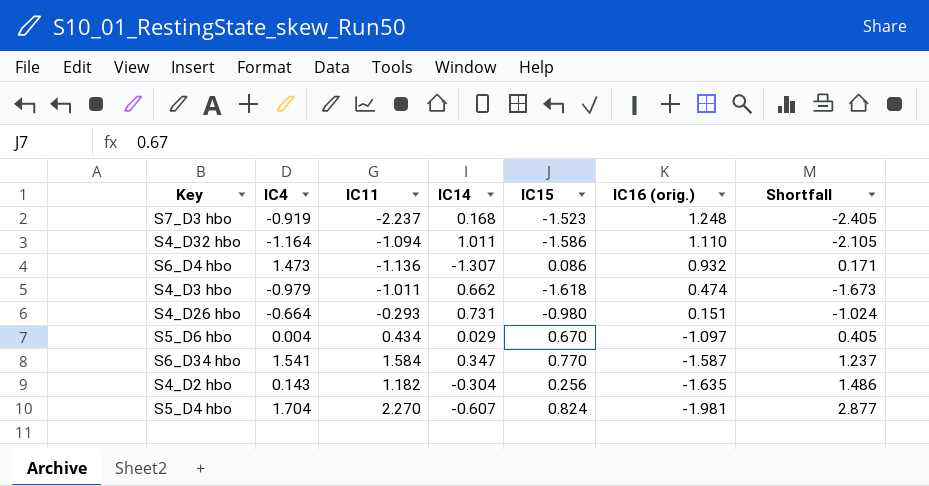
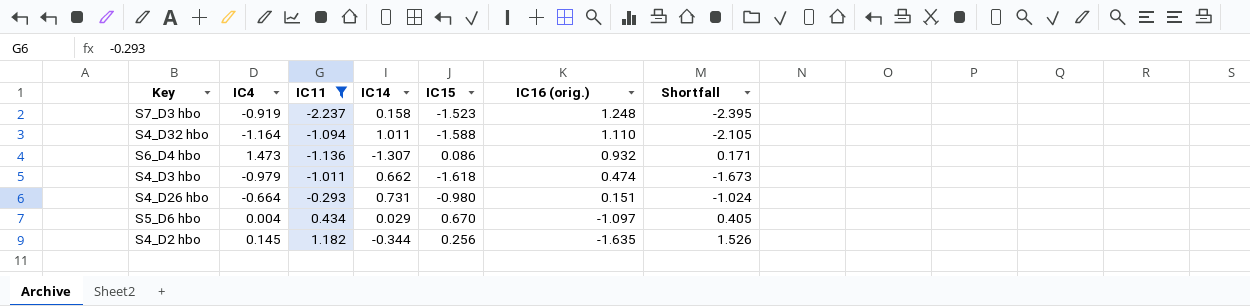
filter: none -> IC11 <= 1.182
S7_D3 hbo | IC14: 0.168 -> 0.158
S7_D3 hbo | Shortfall: -2.405 -> -2.395
S4_D32 hbo | IC15: -1.586 -> -1.588
S4_D2 hbo | IC4: 0.143 -> 0.145
S4_D2 hbo | IC14: -0.304 -> -0.344
S4_D2 hbo | Shortfall: 1.486 -> 1.526

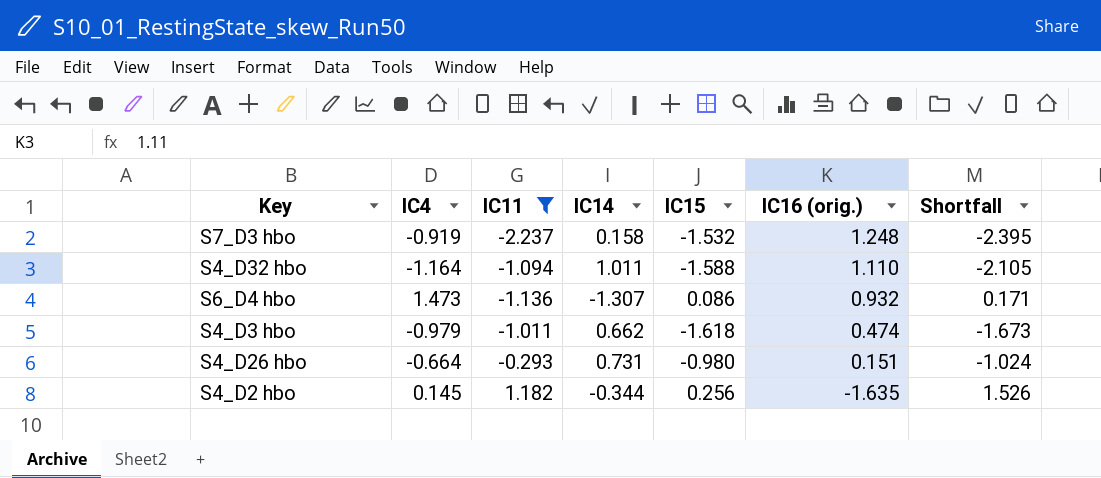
row S5_D6 hbo: 0.004 | 0.434 | 0.029 | 0.670 | -1.097 | 0.405 -> none
S7_D3 hbo | IC15: -1.523 -> -1.532

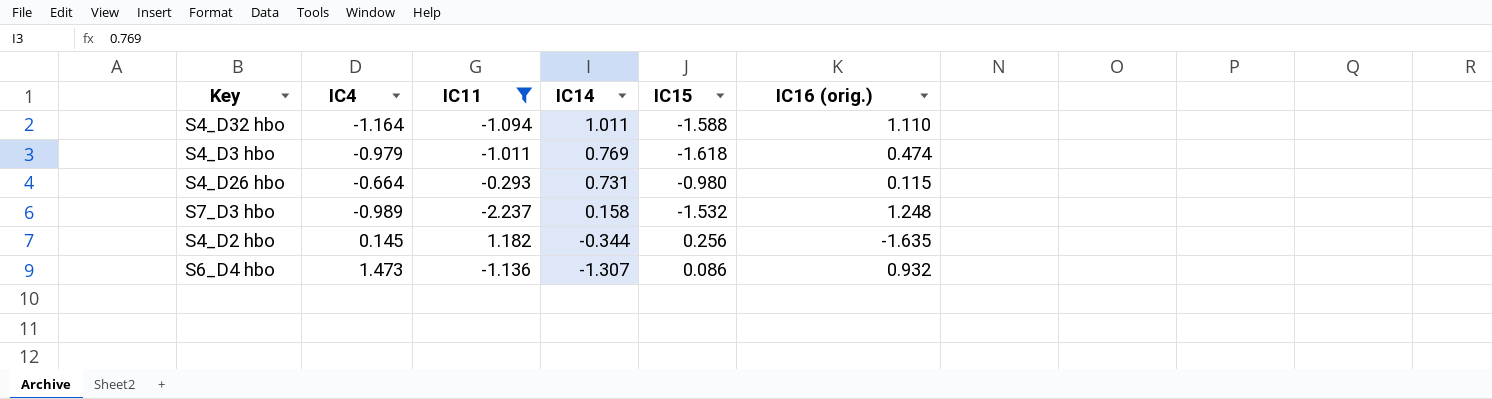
row order: IC16 (orig.) descending -> IC14 descending
column Shortfall | formula: [IC11] - [IC14] -> none
S4_D3 hbo | IC14: 0.662 -> 0.769
S4_D26 hbo | IC16 (orig.): 0.151 -> 0.115
S7_D3 hbo | IC4: -0.919 -> -0.989

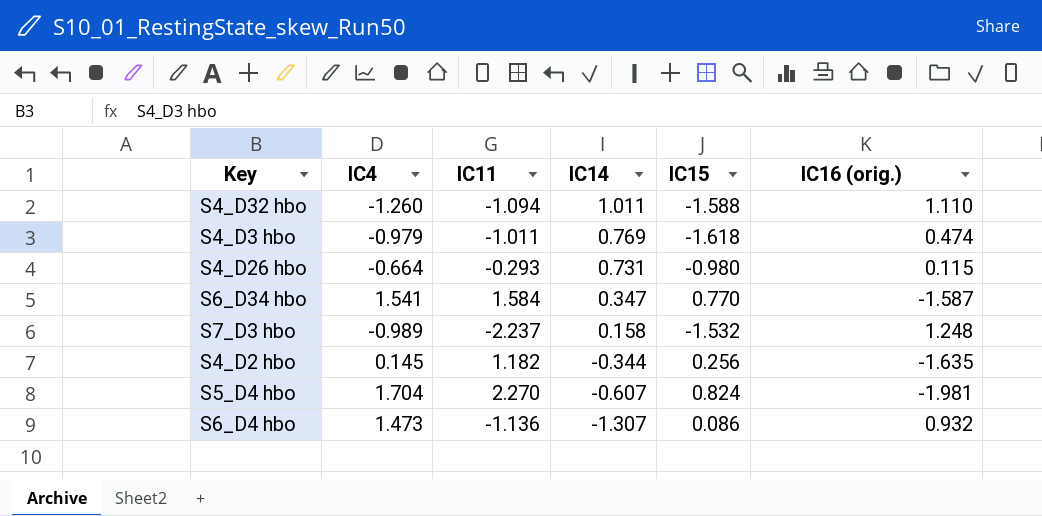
filter: IC11 <= 1.182 -> none
S4_D32 hbo | IC4: -1.164 -> -1.260

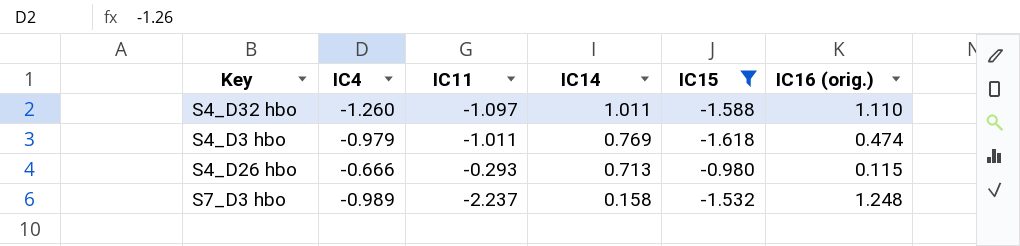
filter: none -> IC15 <= -0.980
S4_D32 hbo | IC11: -1.094 -> -1.097
S4_D26 hbo | IC4: -0.664 -> -0.666
S4_D26 hbo | IC14: 0.731 -> 0.713

